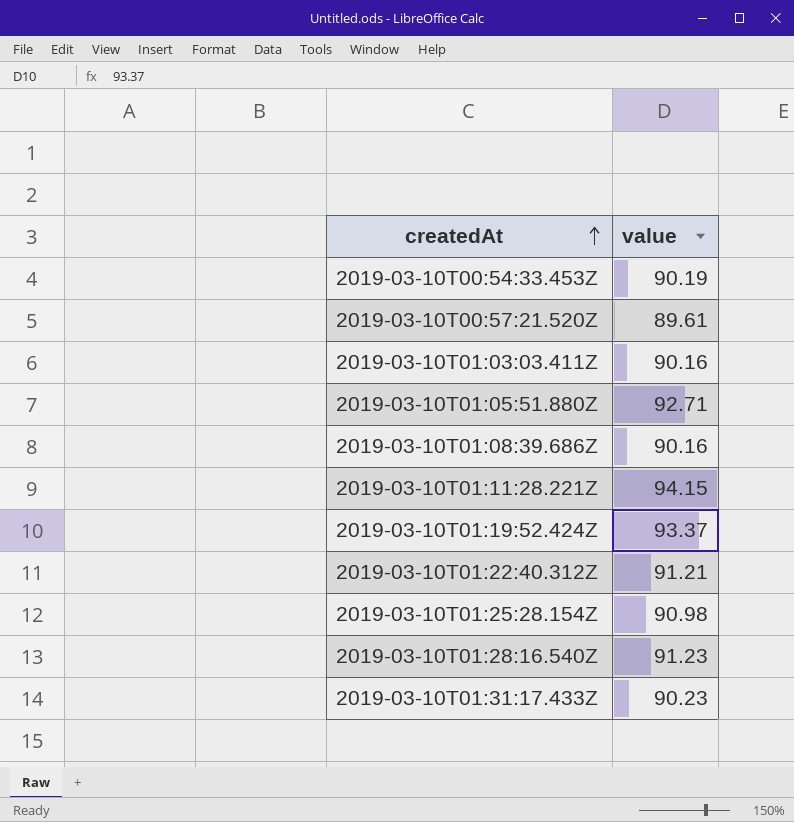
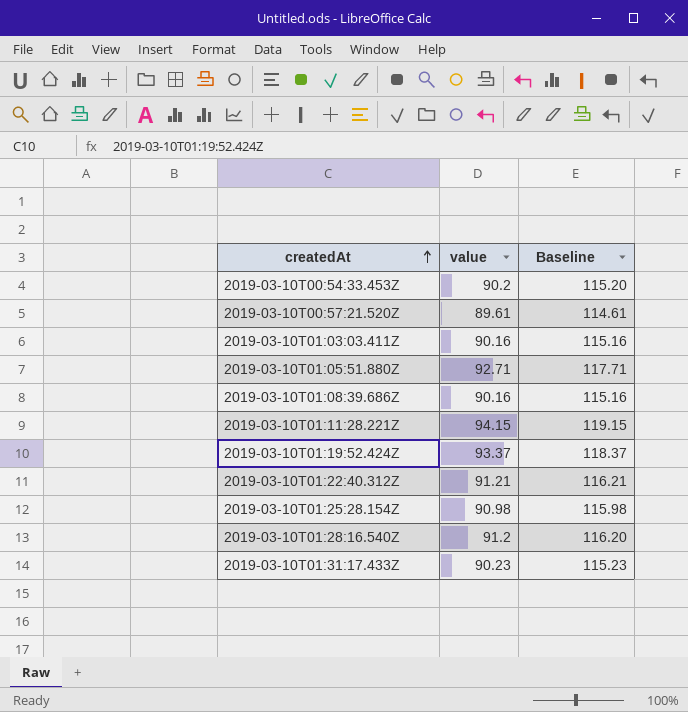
column Baseline | formula: none -> [value] + 25
2019-03-10T00:54:33.453Z | value: 90.19 -> 90.2
2019-03-10T01:28:16.540Z | value: 91.23 -> 91.2

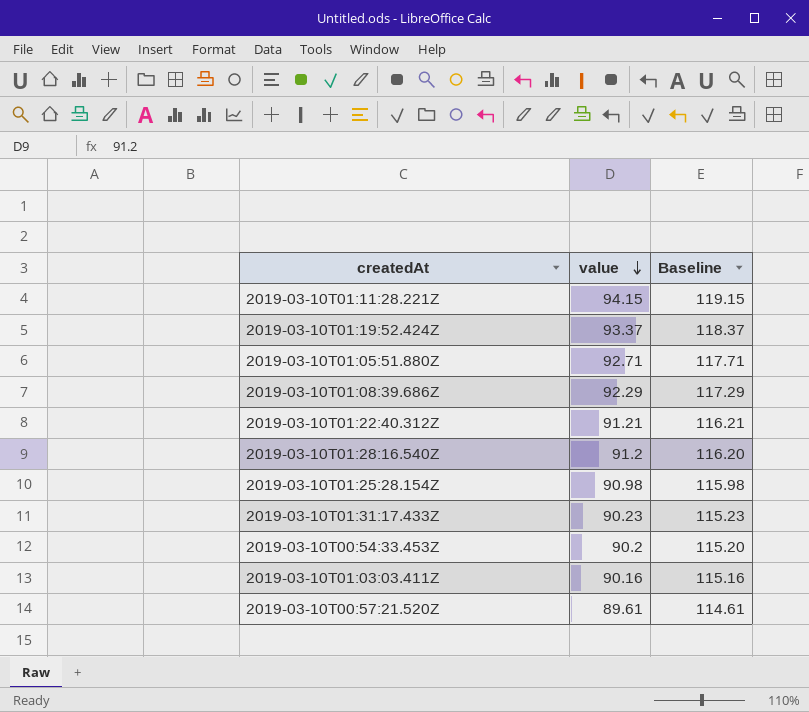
row order: createdAt ascending -> value descending
2019-03-10T01:08:39.686Z | value: 90.16 -> 92.29
2019-03-10T01:08:39.686Z | Baseline: 115.16 -> 117.29

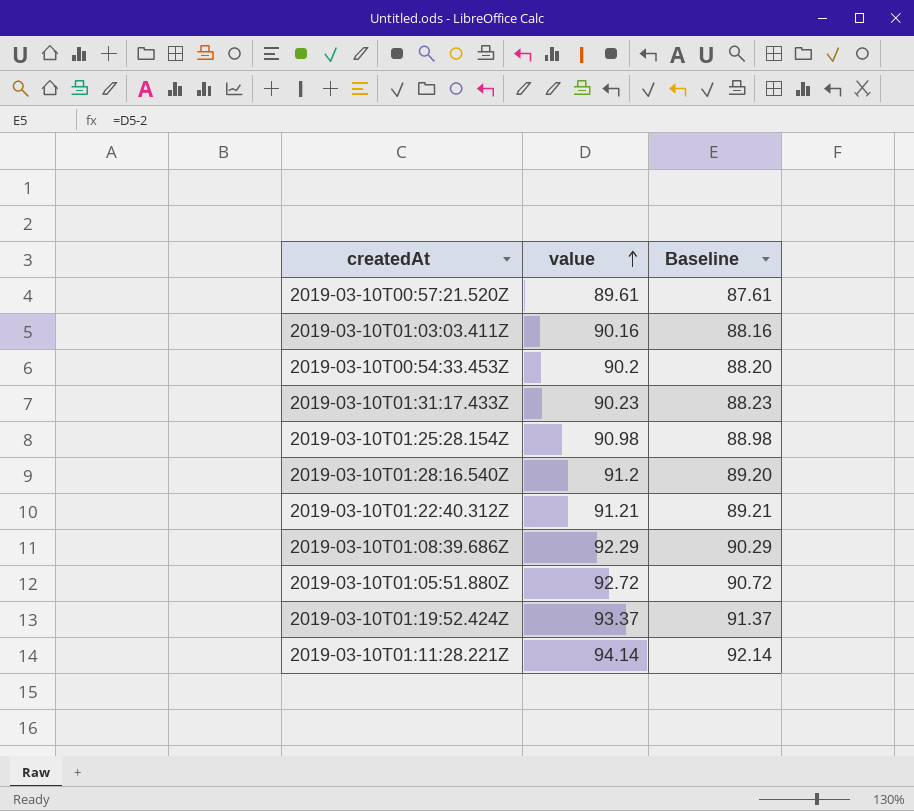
row order: value descending -> value ascending
column Baseline | formula: [value] + 25 -> [value] - 2
2019-03-10T01:05:51.880Z | value: 92.71 -> 92.72
2019-03-10T01:11:28.221Z | value: 94.15 -> 94.14

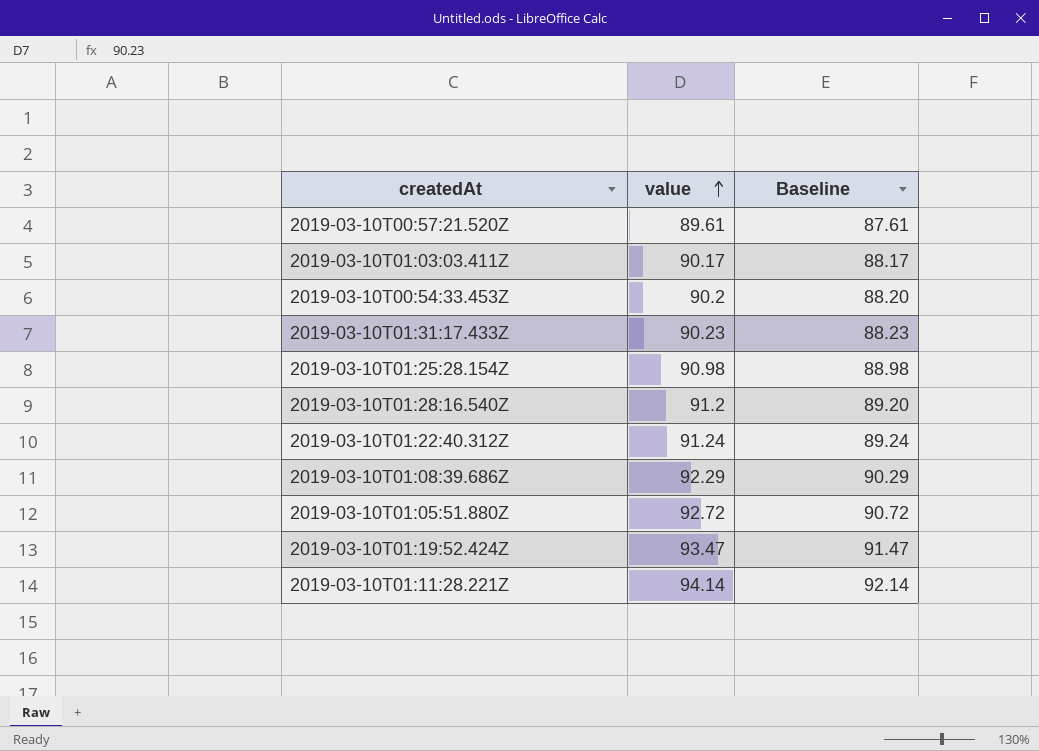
2019-03-10T01:03:03.411Z | value: 90.16 -> 90.17
2019-03-10T01:03:03.411Z | Baseline: 88.16 -> 88.17
2019-03-10T01:22:40.312Z | value: 91.21 -> 91.24
2019-03-10T01:22:40.312Z | Baseline: 89.21 -> 89.24
2019-03-10T01:19:52.424Z | value: 93.37 -> 93.47
2019-03-10T01:19:52.424Z | Baseline: 91.37 -> 91.47

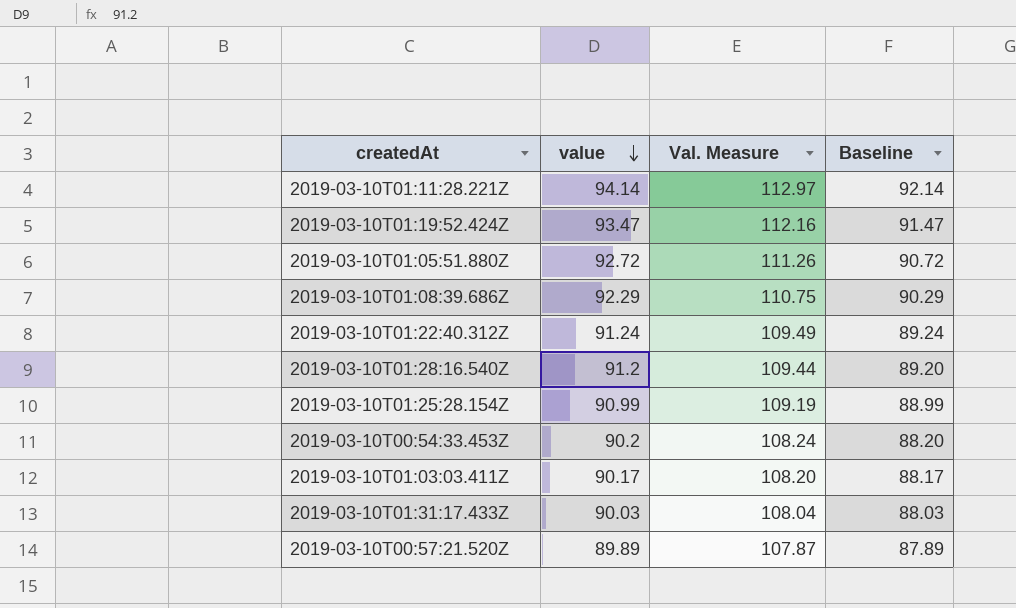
row order: value ascending -> value descending
column Val. Measure | formula: none -> [value] * 1.2
2019-03-10T01:25:28.154Z | value: 90.98 -> 90.99
2019-03-10T01:25:28.154Z | Baseline: 88.98 -> 88.99
2019-03-10T01:31:17.433Z | value: 90.23 -> 90.03
2019-03-10T01:31:17.433Z | Baseline: 88.23 -> 88.03
2019-03-10T00:57:21.520Z | value: 89.61 -> 89.89
2019-03-10T00:57:21.520Z | Baseline: 87.61 -> 87.89

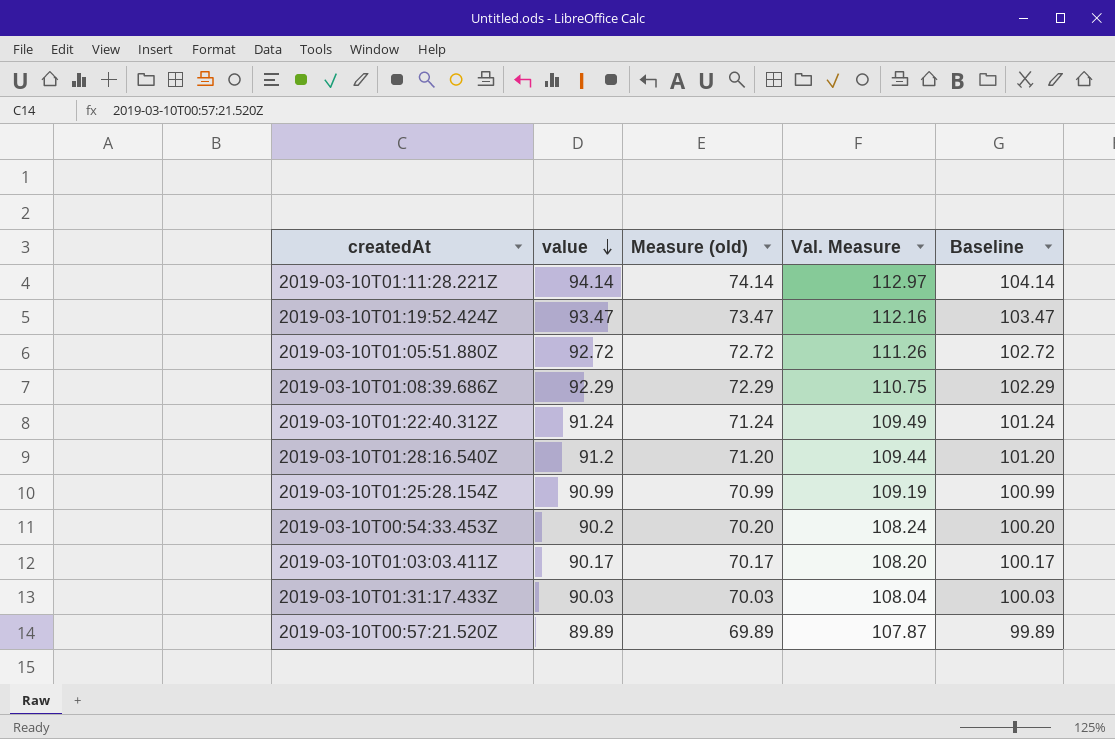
column Measure (old) | formula: none -> [value] - 20
column Baseline | formula: [value] - 2 -> [value] + 10

